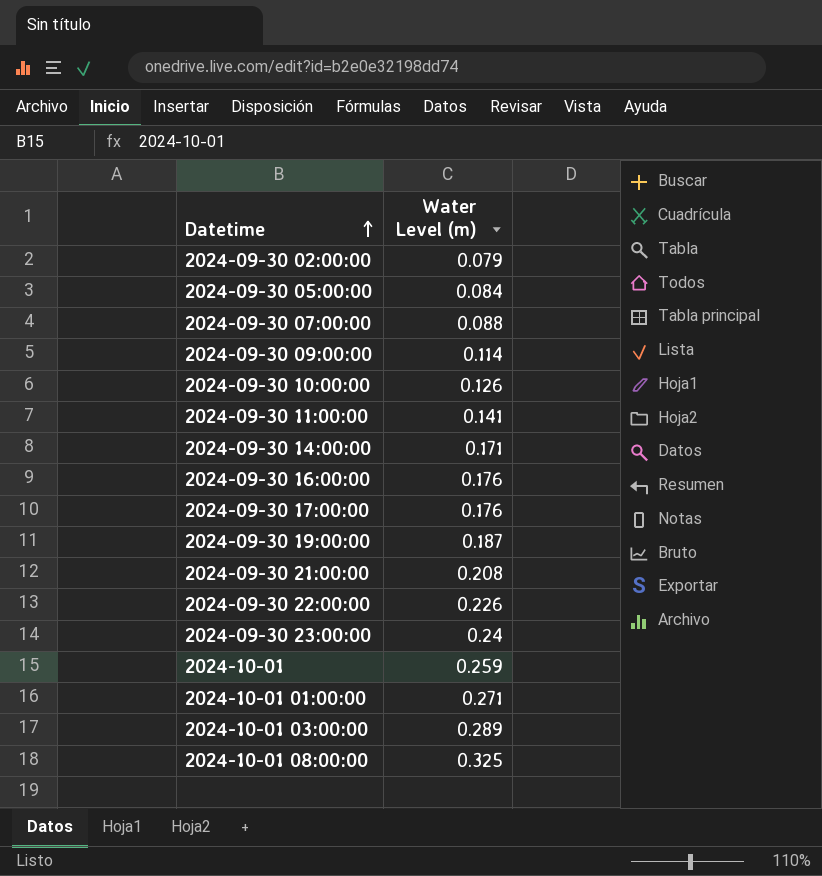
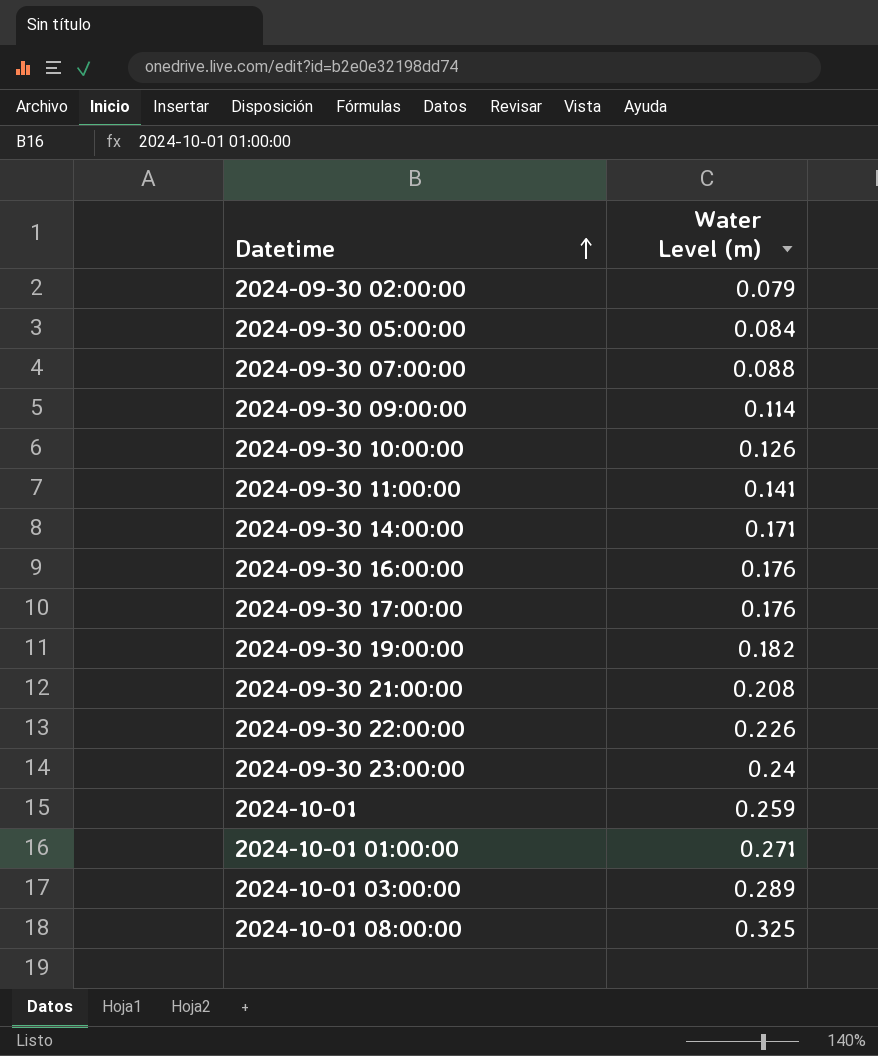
2024-09-30 19:00:00 | Water Level (m): 0.187 -> 0.182

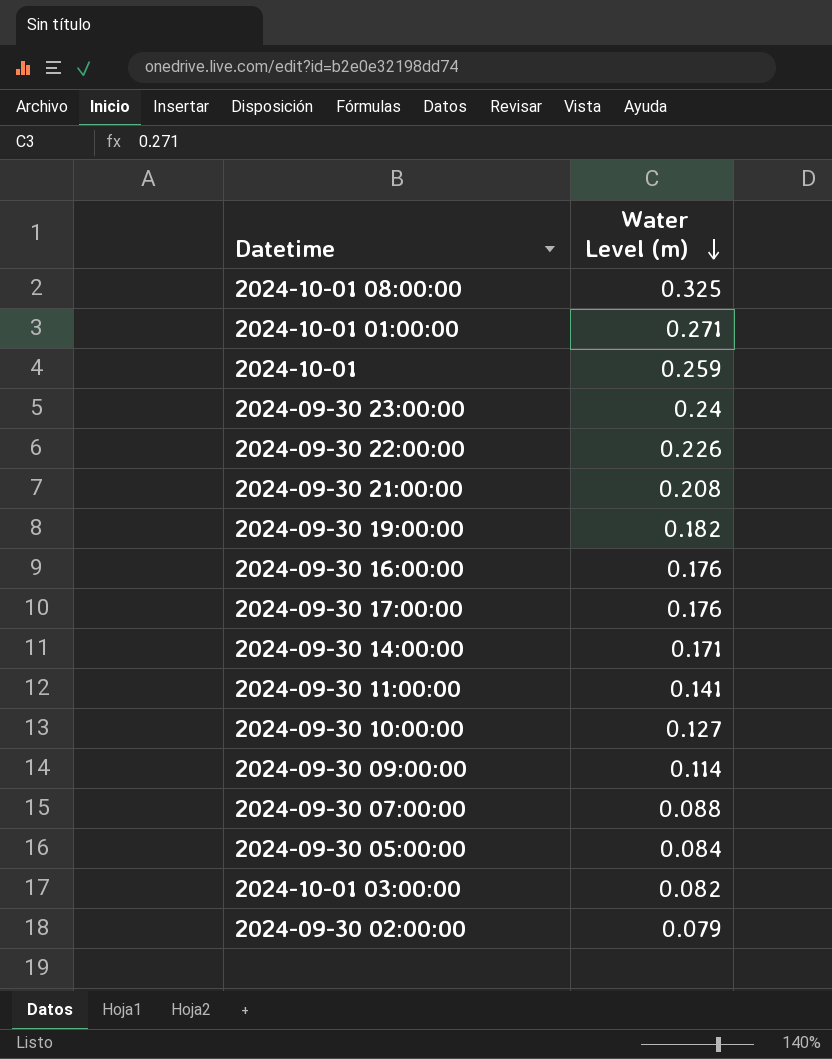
row order: Datetime ascending -> Water Level (m) descending
2024-09-30 10:00:00 | Water Level (m): 0.126 -> 0.127
2024-10-01 03:00:00 | Water Level (m): 0.289 -> 0.082

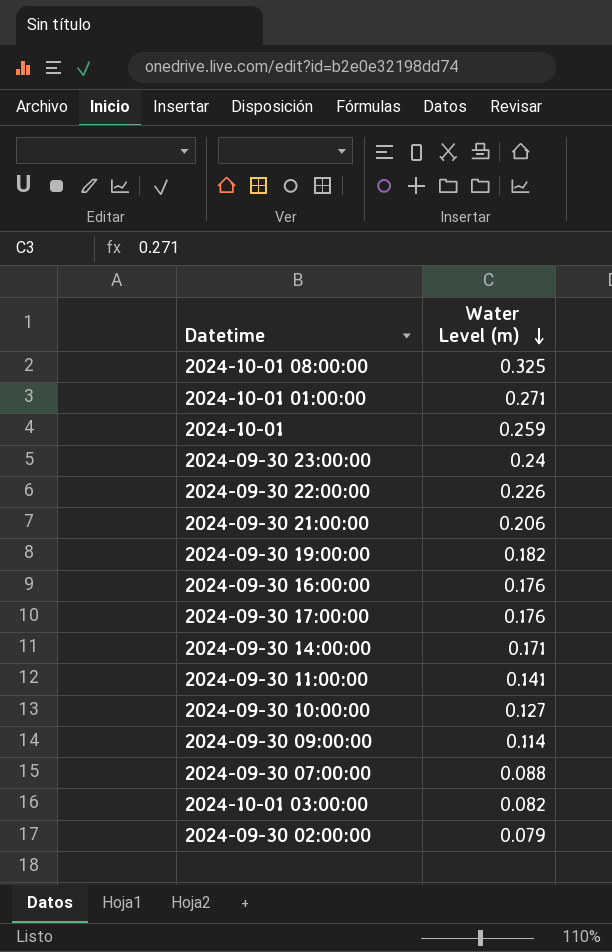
row 2024-09-30 05:00:00: 0.084 -> none
2024-09-30 21:00:00 | Water Level (m): 0.208 -> 0.206

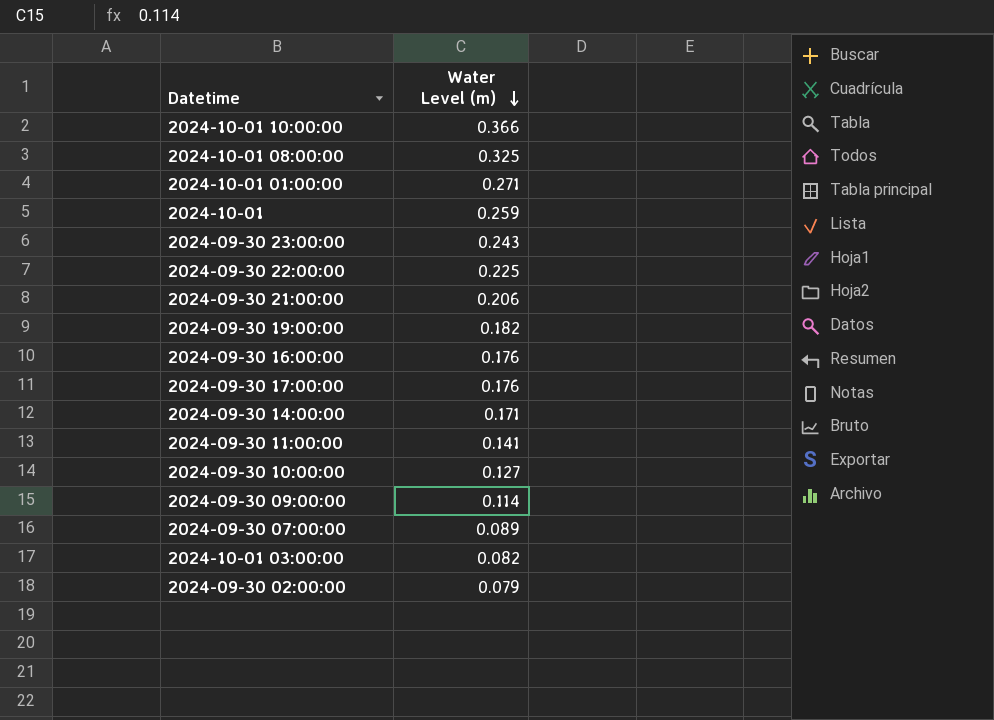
row 2024-10-01 10:00:00: none -> 0.366
2024-09-30 23:00:00 | Water Level (m): 0.24 -> 0.243
2024-09-30 22:00:00 | Water Level (m): 0.226 -> 0.225
2024-09-30 07:00:00 | Water Level (m): 0.088 -> 0.089

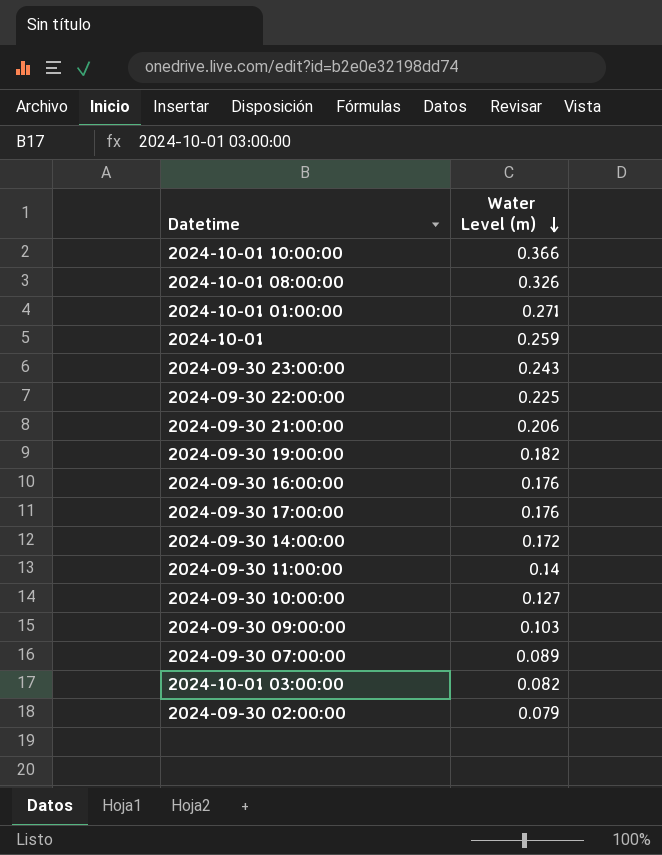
2024-10-01 08:00:00 | Water Level (m): 0.325 -> 0.326
2024-09-30 14:00:00 | Water Level (m): 0.171 -> 0.172
2024-09-30 11:00:00 | Water Level (m): 0.141 -> 0.14
2024-09-30 09:00:00 | Water Level (m): 0.114 -> 0.103

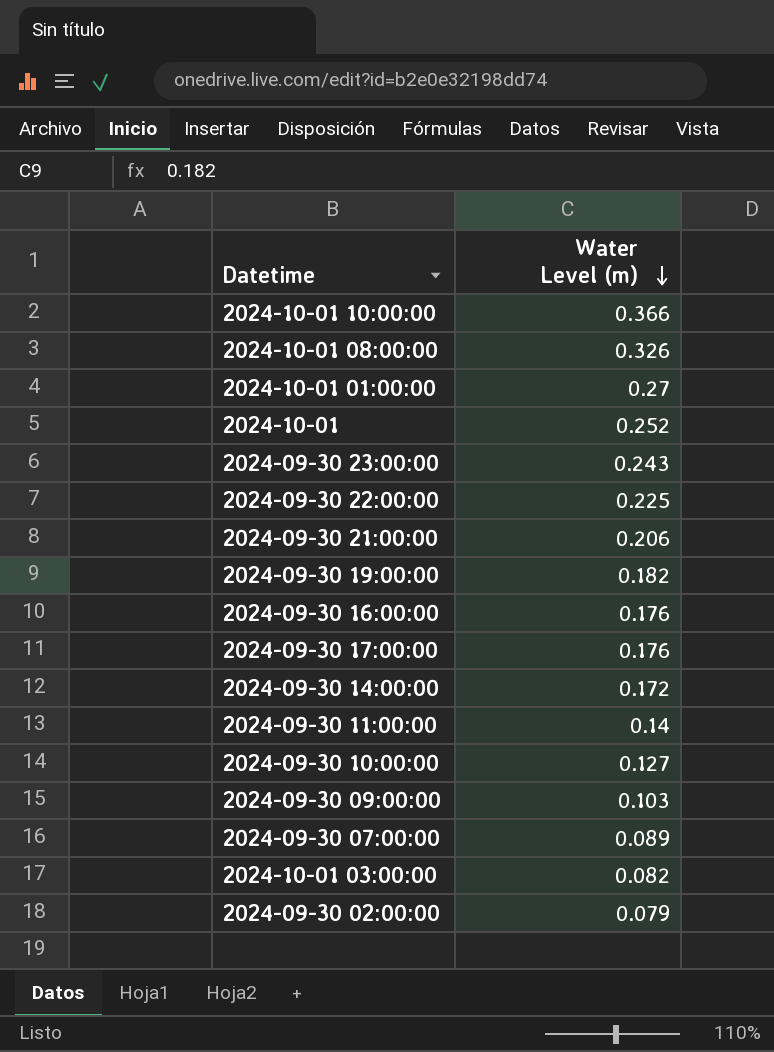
2024-10-01 01:00:00 | Water Level (m): 0.271 -> 0.27
2024-10-01 | Water Level (m): 0.259 -> 0.252

